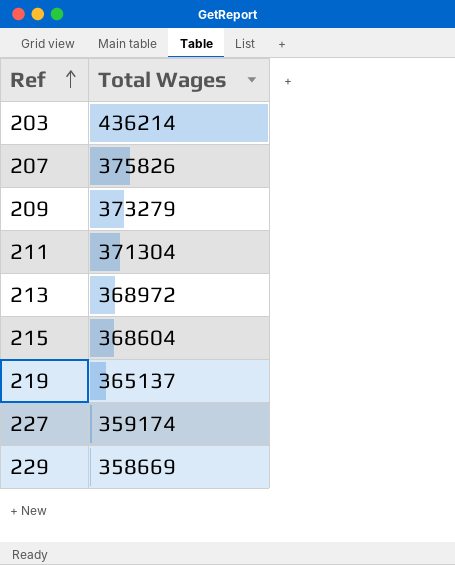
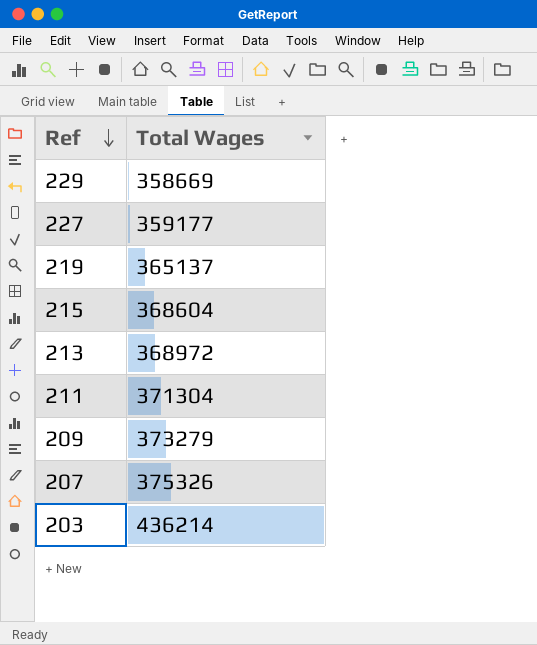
row order: Ref ascending -> Ref descending
227 | Total Wages: 359174 -> 359177
207 | Total Wages: 375826 -> 375326

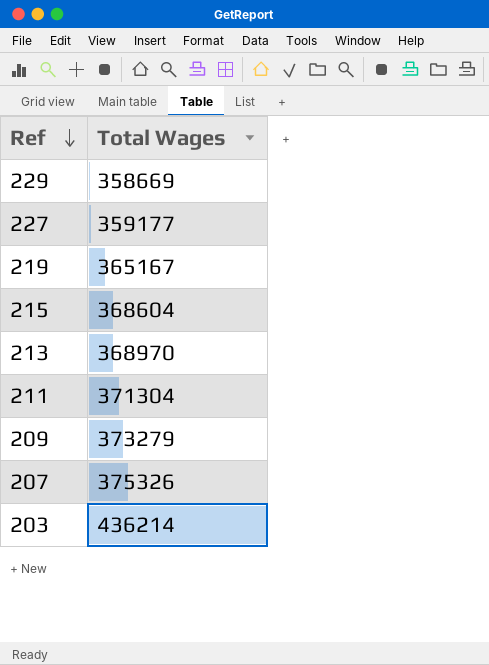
219 | Total Wages: 365137 -> 365167
213 | Total Wages: 368972 -> 368970

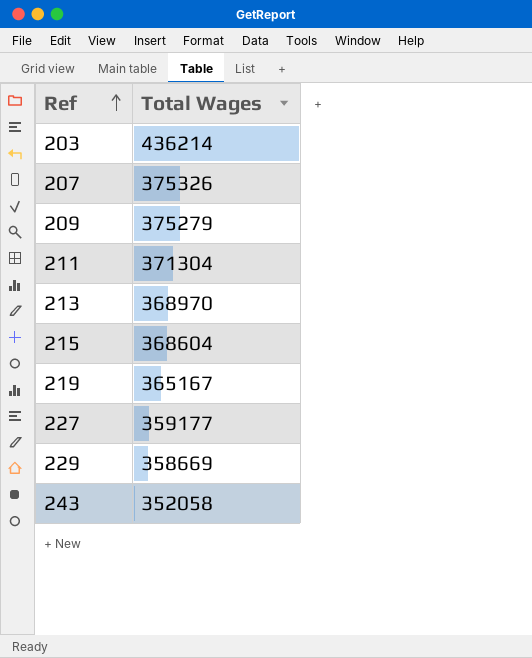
row order: Ref descending -> Ref ascending
209 | Total Wages: 373279 -> 375279
row 243: none -> 352058

